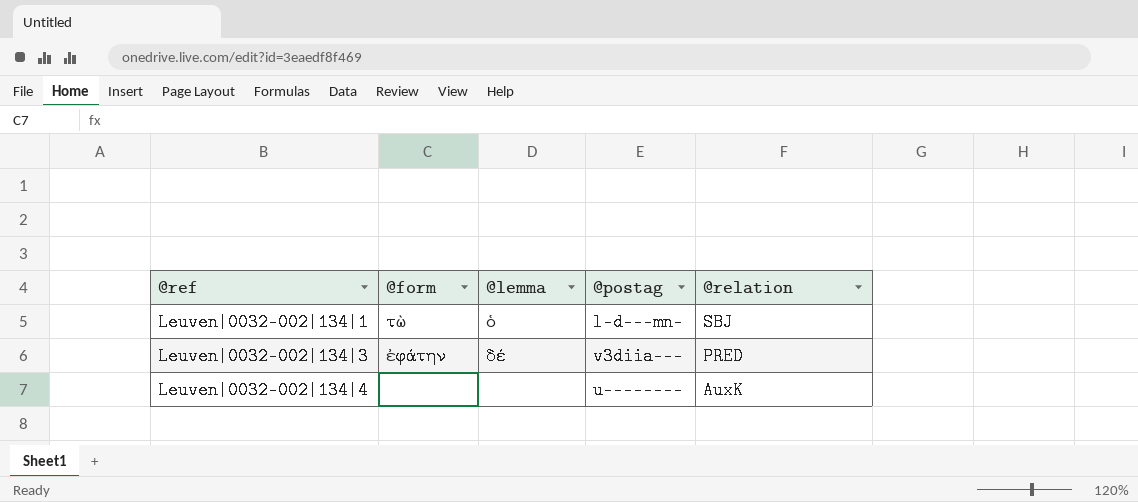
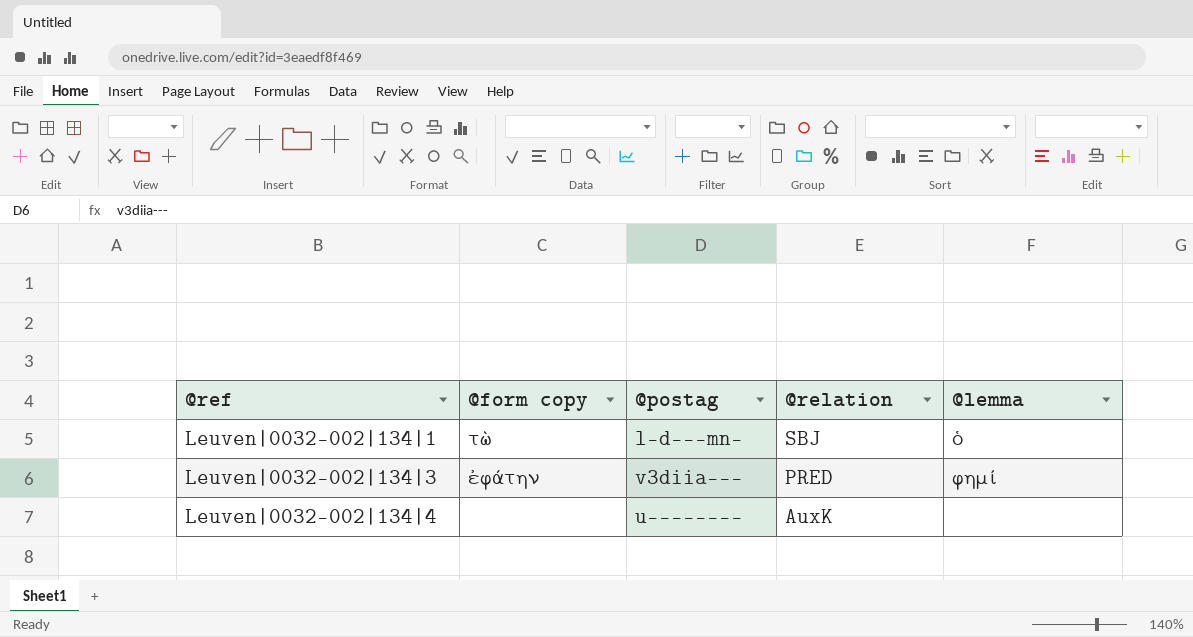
column name: @form -> @form copy
column @lemma | position: 3 -> 5
Leuven|0032-002|134|3 | @lemma: δέ -> φημί

